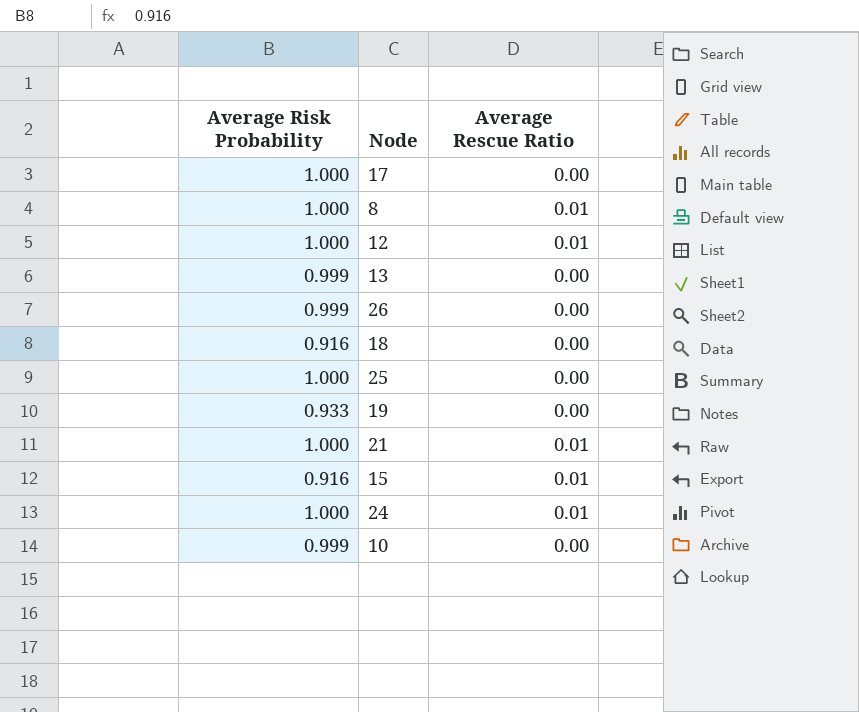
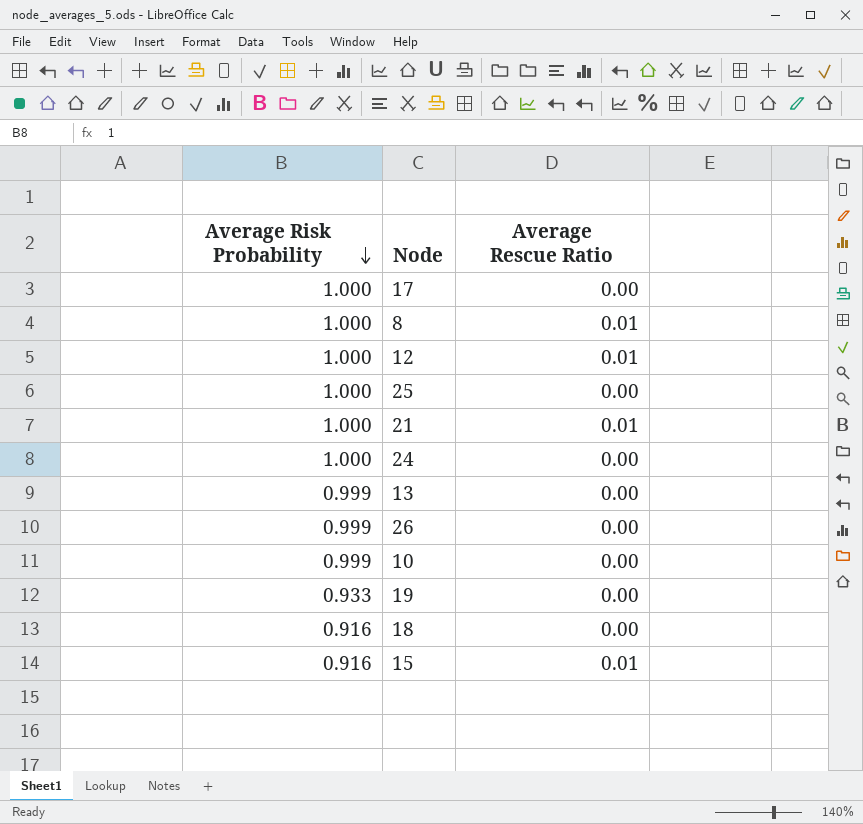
row order: none -> Average Risk Probability descending
24 | Average Rescue Ratio: 0.01 -> 0.00

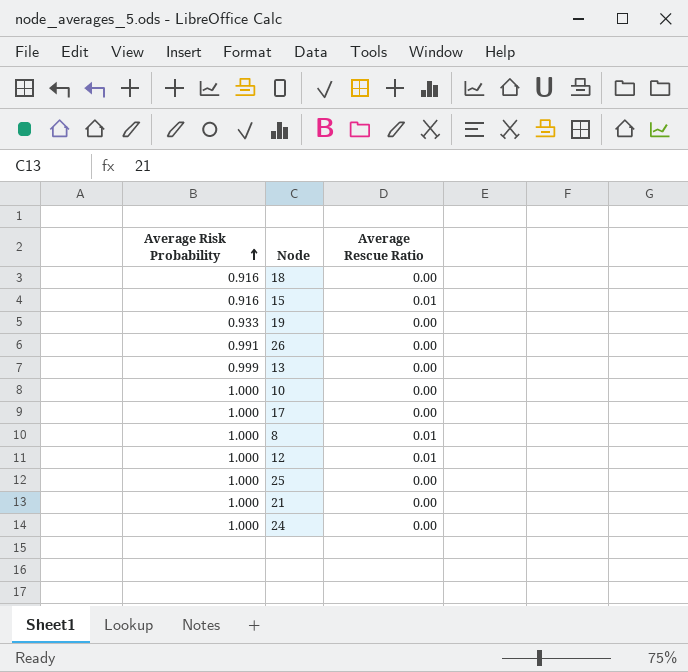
row order: Average Risk Probability descending -> Average Risk Probability ascending
26 | Average Risk Probability: 0.999 -> 0.991
10 | Average Risk Probability: 0.999 -> 1.000
21 | Average Rescue Ratio: 0.01 -> 0.00

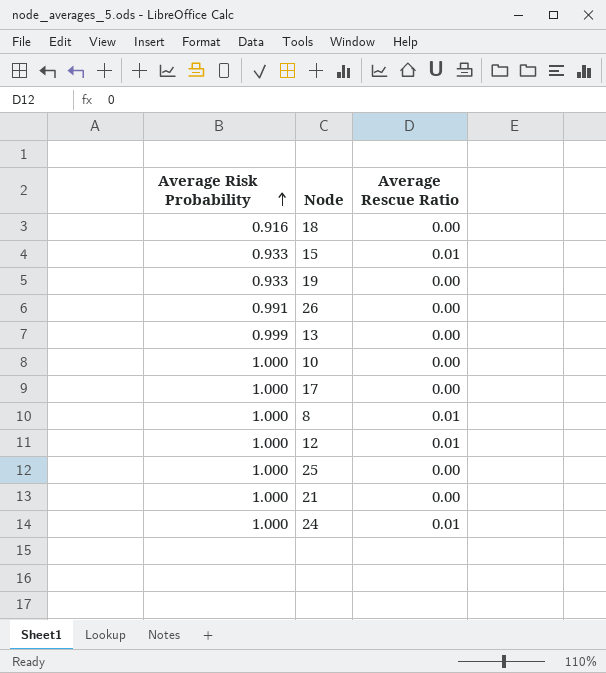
15 | Average Risk Probability: 0.916 -> 0.933
24 | Average Rescue Ratio: 0.00 -> 0.01

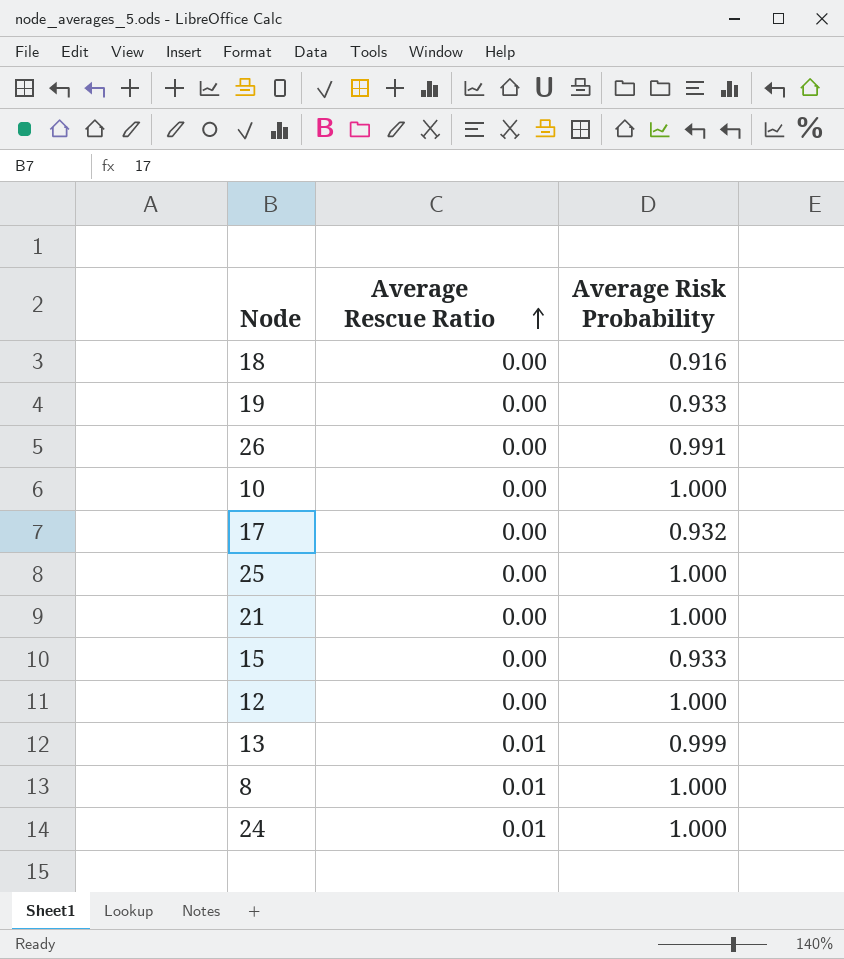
row order: Average Risk Probability ascending -> Average Rescue Ratio ascending
column Average Risk Probability | position: 1 -> 3
17 | Average Risk Probability: 1.000 -> 0.932
15 | Average Rescue Ratio: 0.01 -> 0.00
12 | Average Rescue Ratio: 0.01 -> 0.00
13 | Average Rescue Ratio: 0.00 -> 0.01

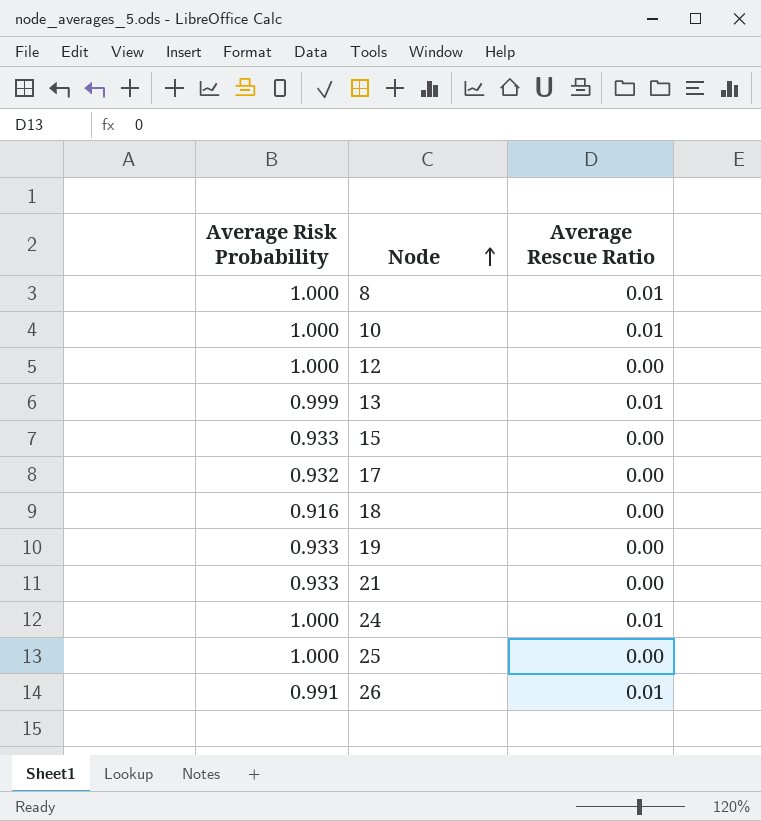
row order: Average Rescue Ratio ascending -> Node ascending
column Average Risk Probability | position: 3 -> 1
10 | Average Rescue Ratio: 0.00 -> 0.01
21 | Average Risk Probability: 1.000 -> 0.933
26 | Average Rescue Ratio: 0.00 -> 0.01

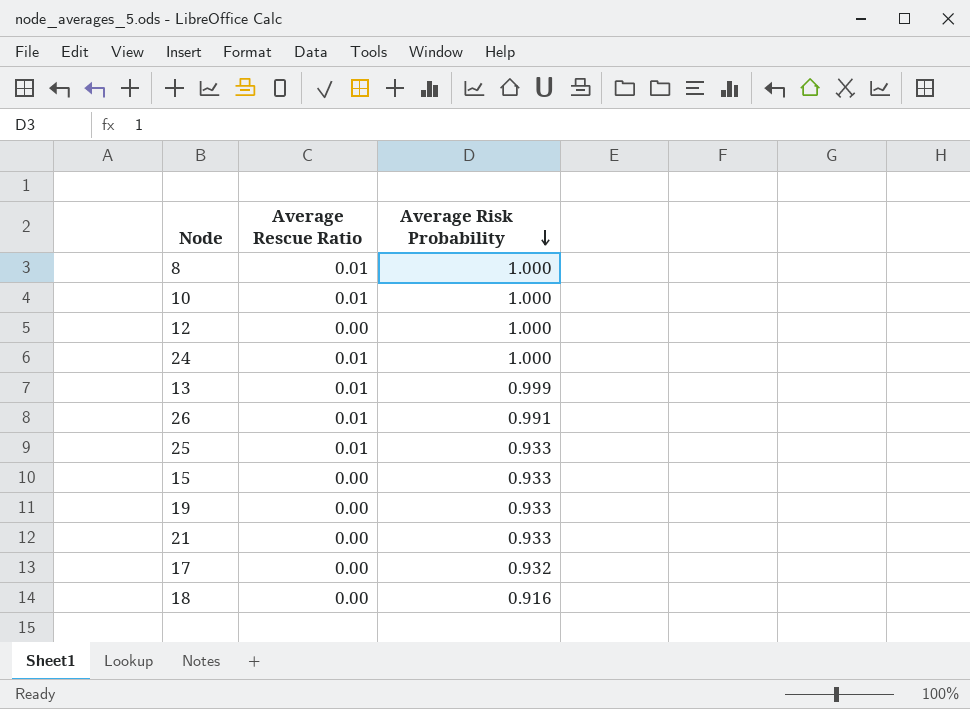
row order: Node ascending -> Average Risk Probability descending
column Average Risk Probability | position: 1 -> 3
25 | Average Rescue Ratio: 0.00 -> 0.01
25 | Average Risk Probability: 1.000 -> 0.933

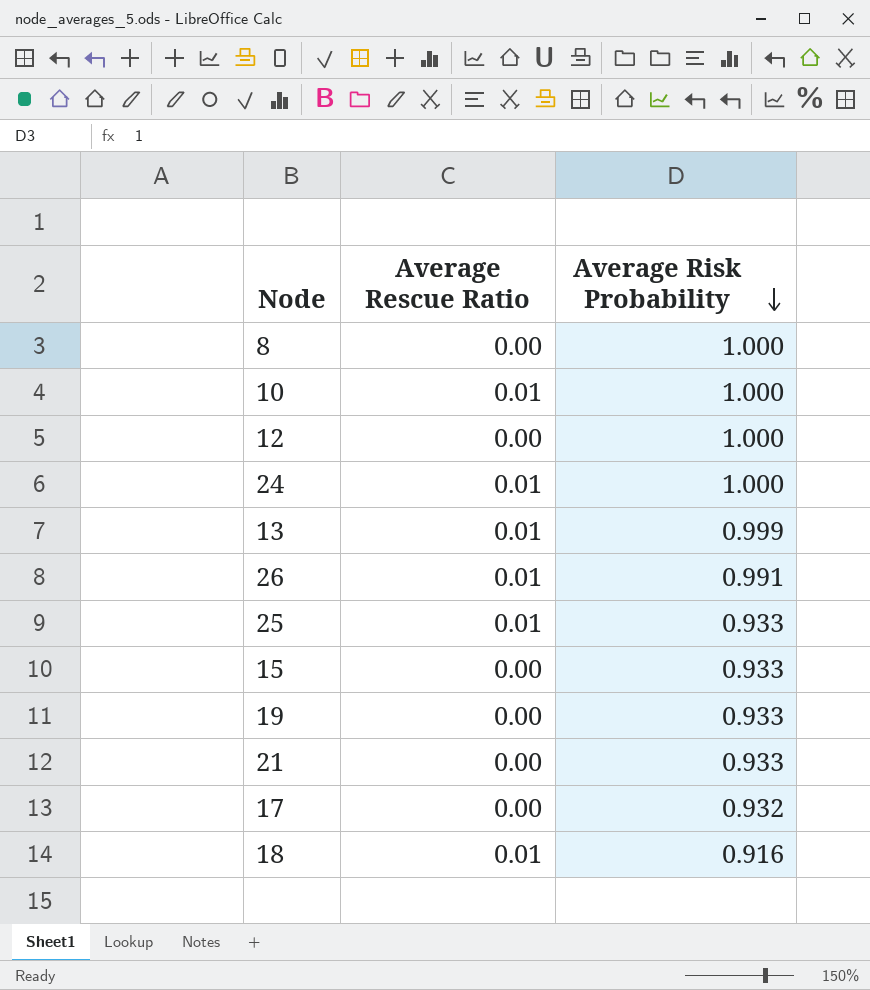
8 | Average Rescue Ratio: 0.01 -> 0.00
18 | Average Rescue Ratio: 0.00 -> 0.01

